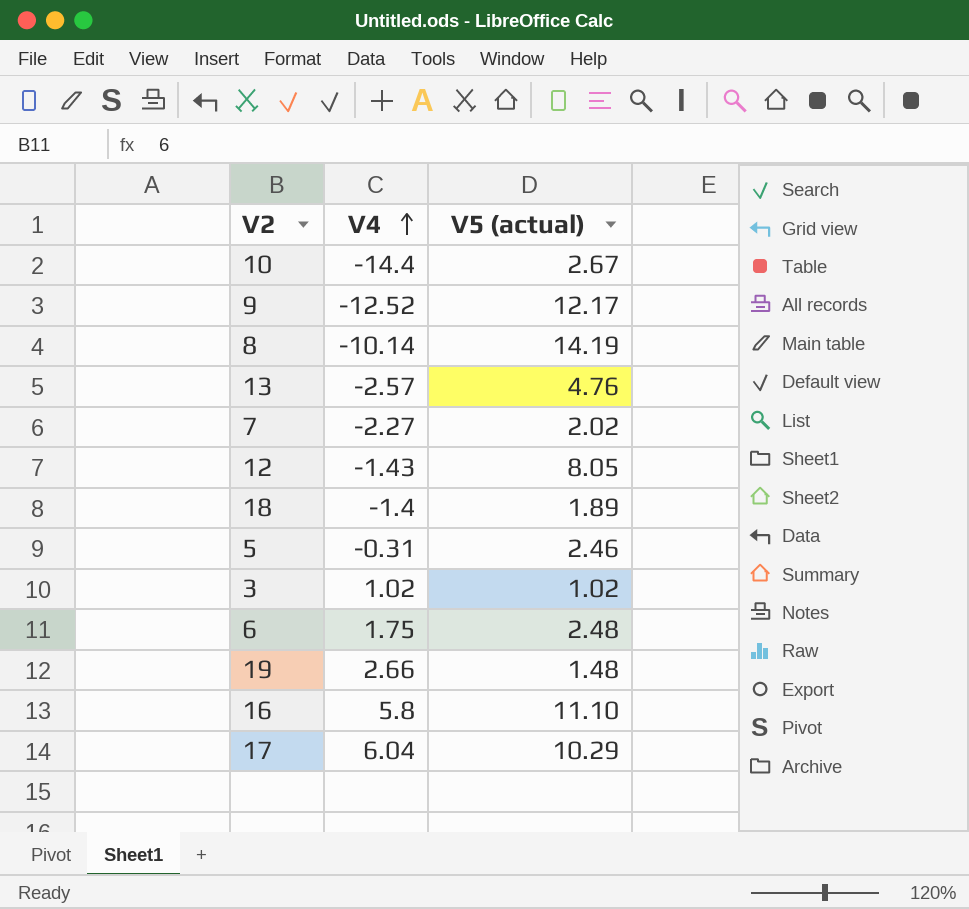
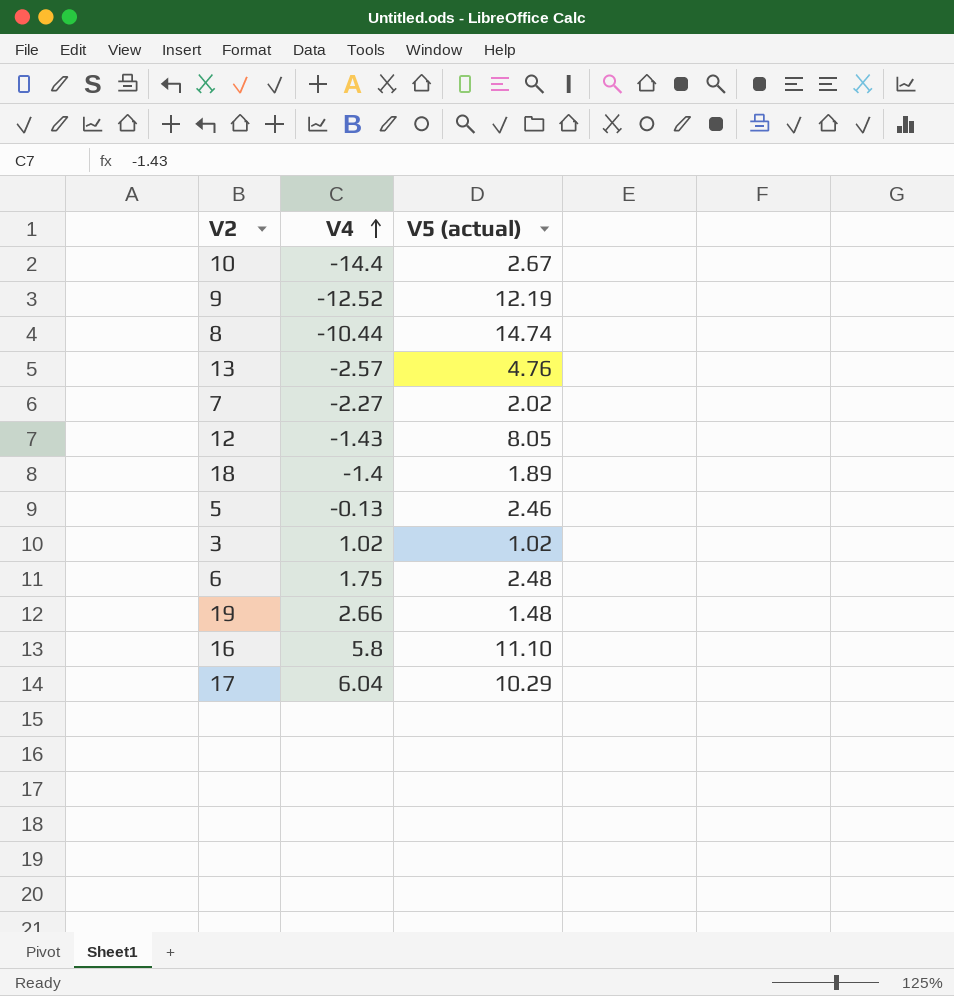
9 | V5 (actual): 12.17 -> 12.19
8 | V4: -10.14 -> -10.44
8 | V5 (actual): 14.19 -> 14.74
5 | V4: -0.31 -> -0.13

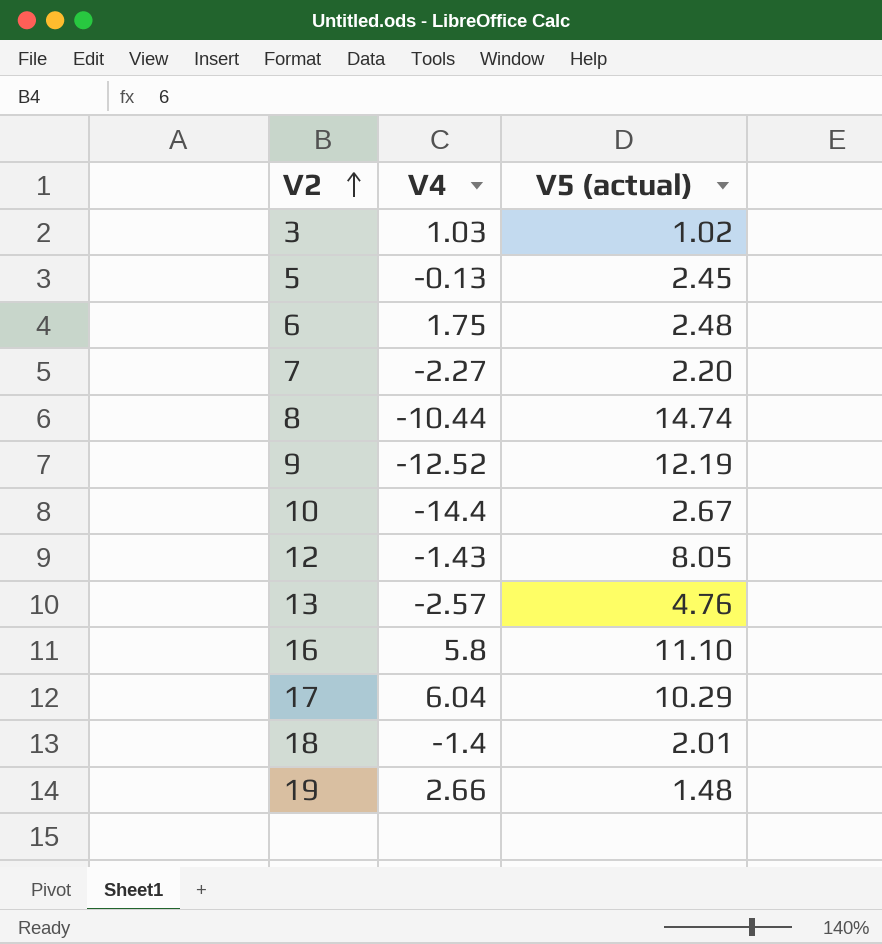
row order: V4 ascending -> V2 ascending
3 | V4: 1.02 -> 1.03
5 | V5 (actual): 2.46 -> 2.45
7 | V5 (actual): 2.02 -> 2.20
18 | V5 (actual): 1.89 -> 2.01

